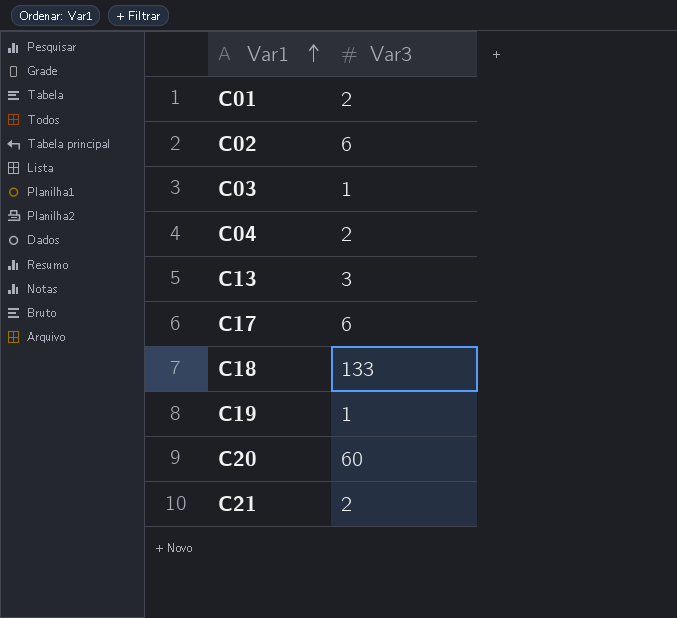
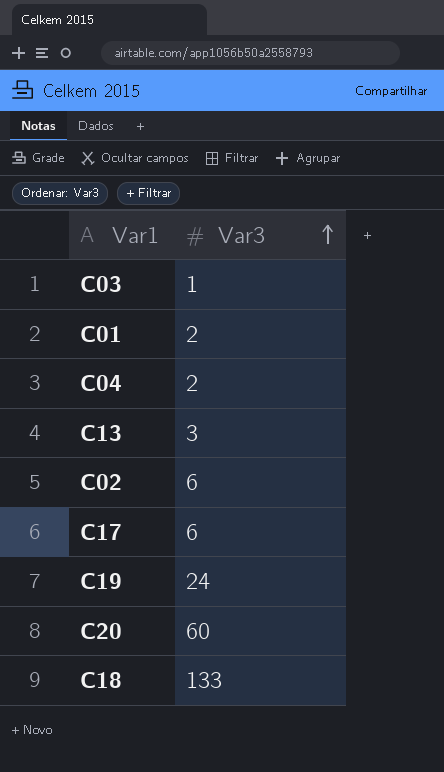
row order: Var1 ascending -> Var3 ascending
row C21: 2 -> none
C19 | Var3: 1 -> 24

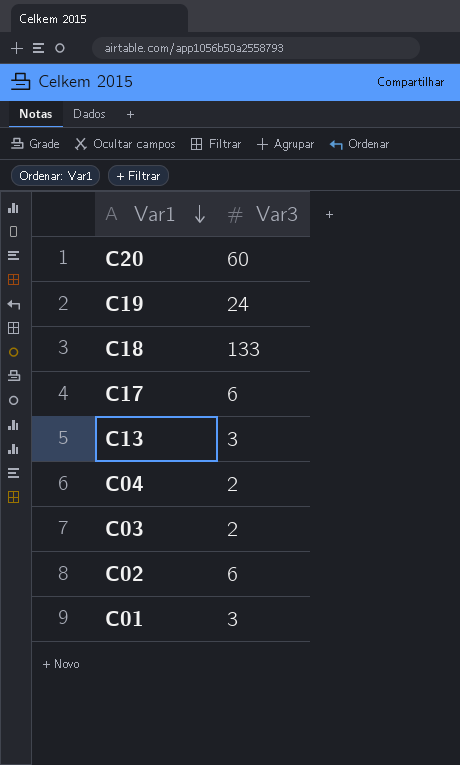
row order: Var3 ascending -> Var1 descending
C03 | Var3: 1 -> 2
C01 | Var3: 2 -> 3

